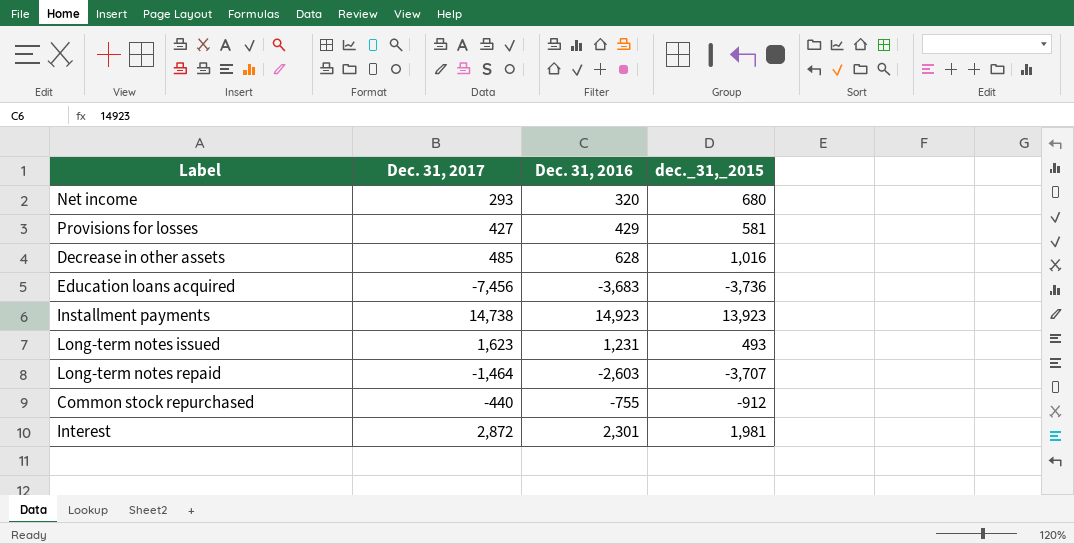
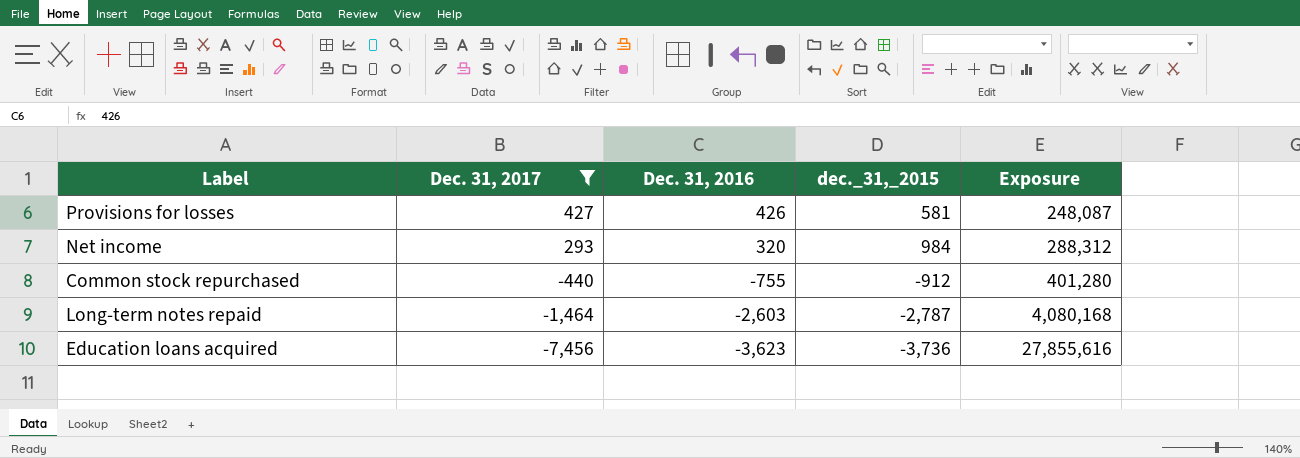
filter: none -> Dec. 31, 2017 <= 427
row order: none -> Dec. 31, 2017 descending
column Exposure | formula: none -> [Dec. 31, 2017] * [dec._31,_2015]
Provisions for losses | Dec. 31, 2016: 429 -> 426
Net income | dec._31,_2015: 680 -> 984
Long-term notes repaid | dec._31,_2015: -3,707 -> -2,787
Education loans acquired | Dec. 31, 2016: -3,683 -> -3,623

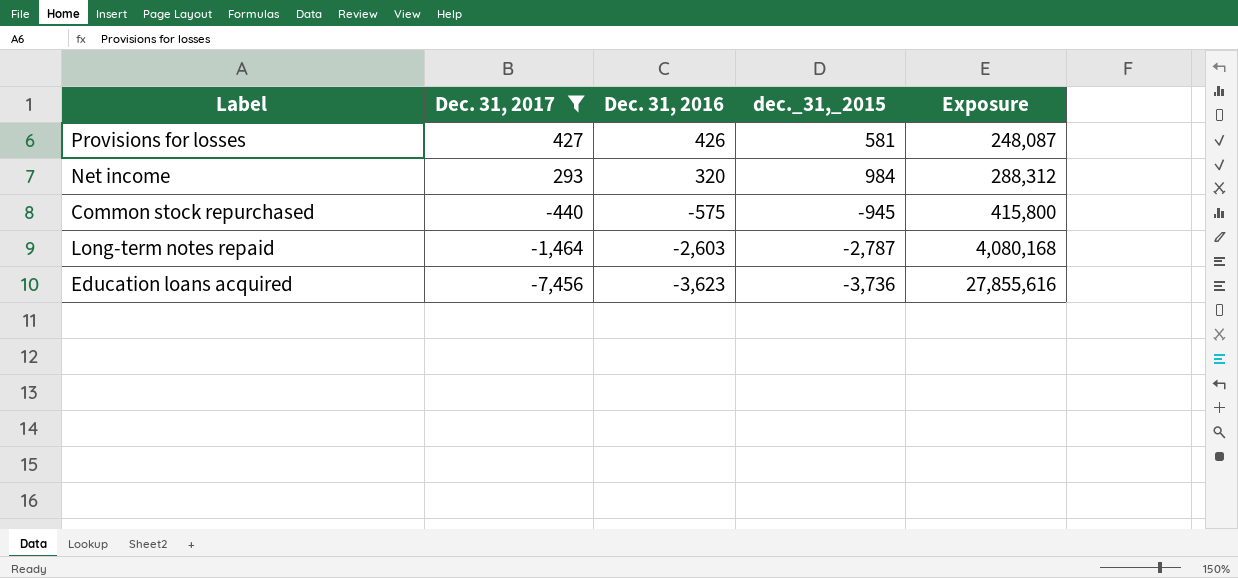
Common stock repurchased | Dec. 31, 2016: -755 -> -575
Common stock repurchased | dec._31,_2015: -912 -> -945
Common stock repurchased | Exposure: 401,280 -> 415,800

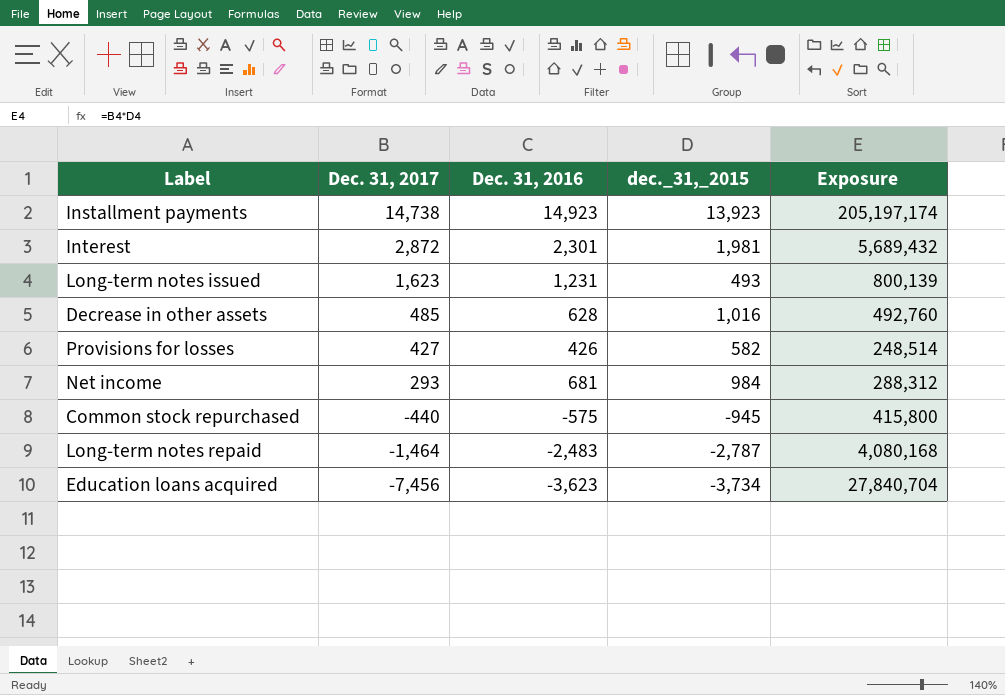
filter: Dec. 31, 2017 <= 427 -> none
Provisions for losses | dec._31,_2015: 581 -> 582
Provisions for losses | Exposure: 248,087 -> 248,514
Net income | Dec. 31, 2016: 320 -> 681
Long-term notes repaid | Dec. 31, 2016: -2,603 -> -2,483
Education loans acquired | dec._31,_2015: -3,736 -> -3,734
Education loans acquired | Exposure: 27,855,616 -> 27,840,704

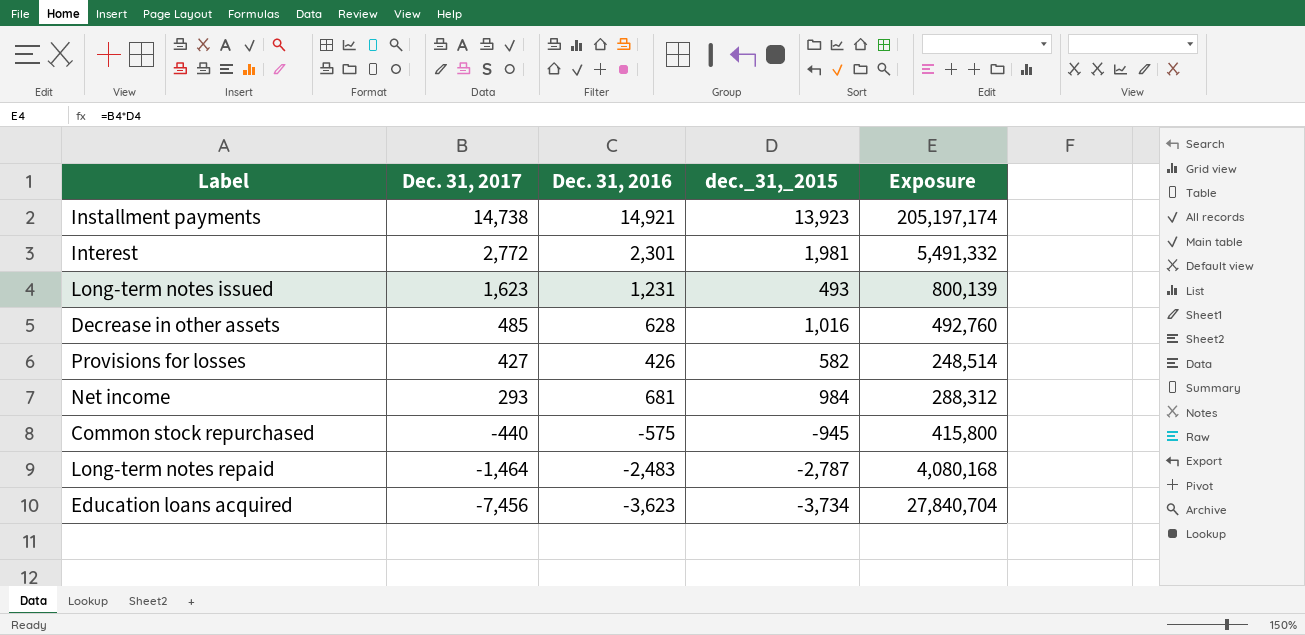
Installment payments | Dec. 31, 2016: 14,923 -> 14,921
Interest | Dec. 31, 2017: 2,872 -> 2,772
Interest | Exposure: 5,689,432 -> 5,491,332

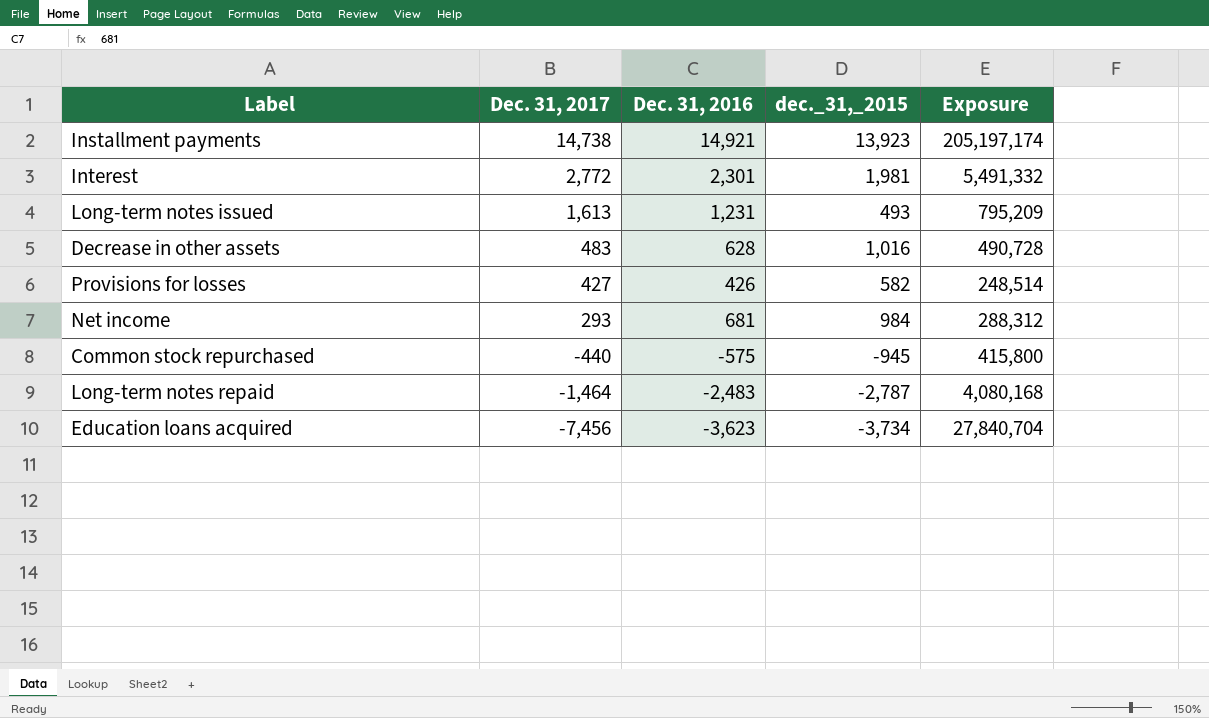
Long-term notes issued | Dec. 31, 2017: 1,623 -> 1,613
Long-term notes issued | Exposure: 800,139 -> 795,209
Decrease in other assets | Dec. 31, 2017: 485 -> 483
Decrease in other assets | Exposure: 492,760 -> 490,728

